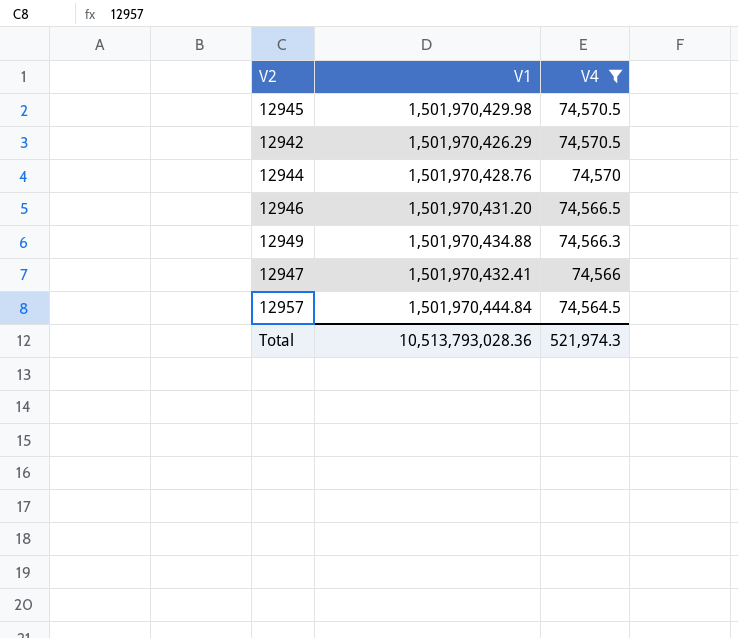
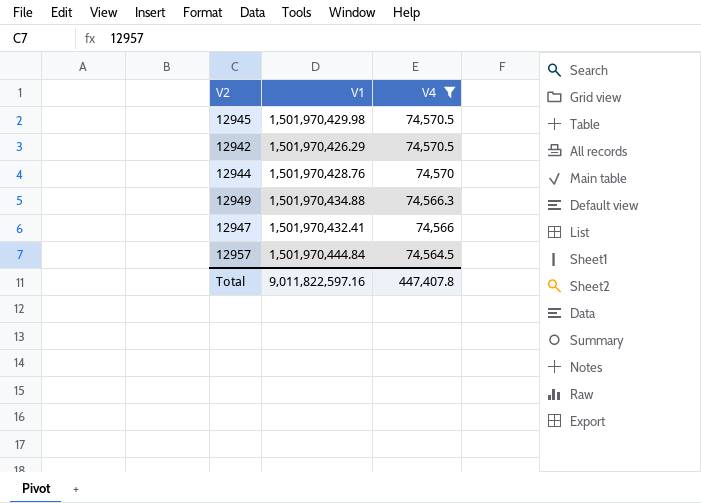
row 12946: 1,501,970,431.20 | 74,566.5 -> none
Total | V1: 10,513,793,028.36 -> 9,011,822,597.16
Total | V4: 521,974.3 -> 447,407.8

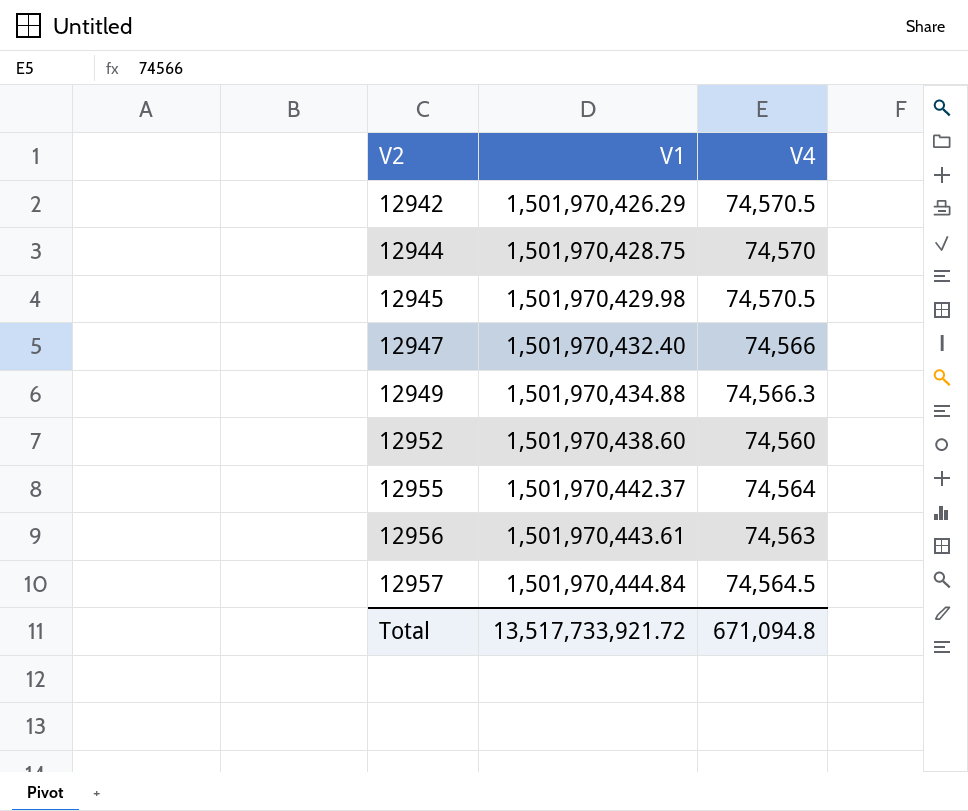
filter: V4 >= 74,564.5 -> none
row order: V4 descending -> V2 ascending
12944 | V1: 1,501,970,428.76 -> 1,501,970,428.75
12947 | V1: 1,501,970,432.41 -> 1,501,970,432.40
Total | V1: 9,011,822,597.16 -> 13,517,733,921.72
Total | V4: 447,407.8 -> 671,094.8

